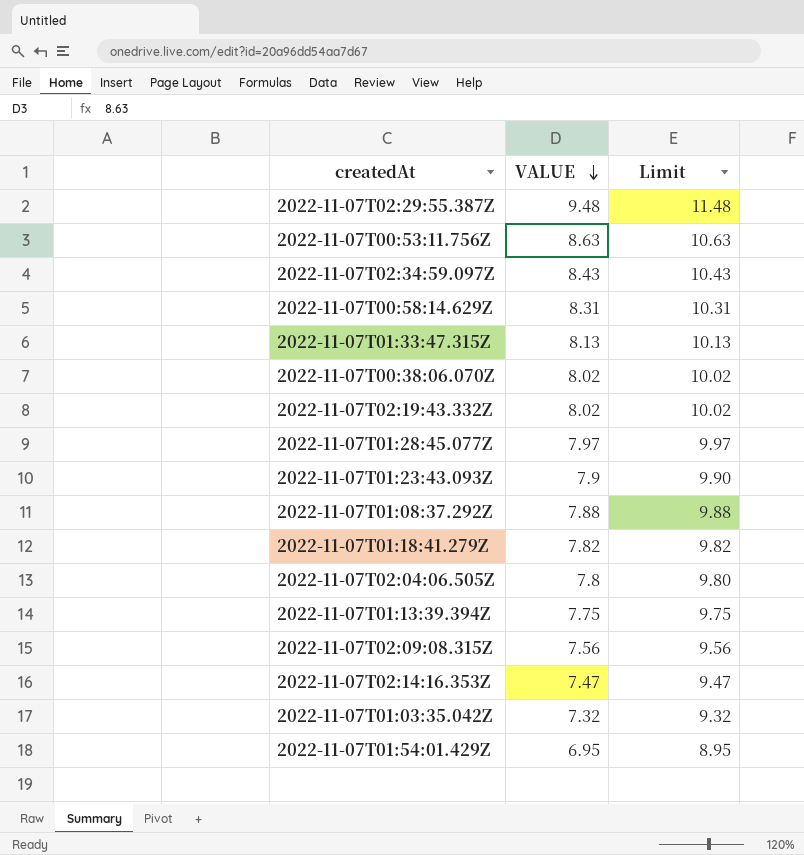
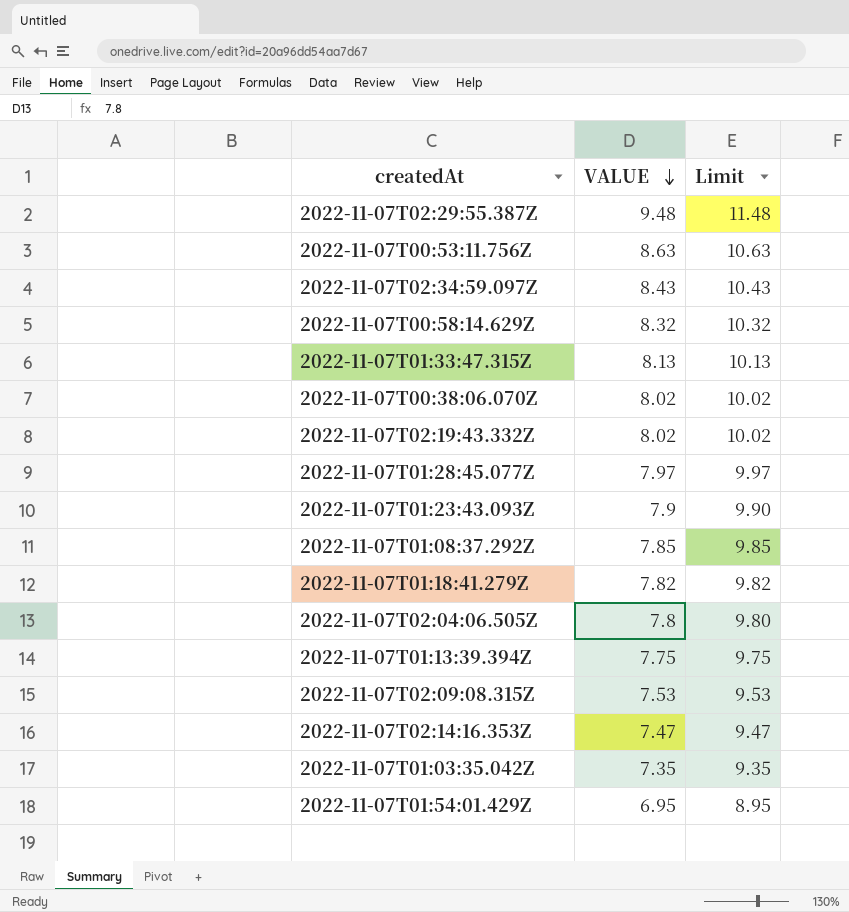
2022-11-07T00:58:14.629Z | VALUE: 8.31 -> 8.32
2022-11-07T00:58:14.629Z | Limit: 10.31 -> 10.32
2022-11-07T01:08:37.292Z | VALUE: 7.88 -> 7.85
2022-11-07T01:08:37.292Z | Limit: 9.88 -> 9.85
2022-11-07T02:09:08.315Z | VALUE: 7.56 -> 7.53
2022-11-07T02:09:08.315Z | Limit: 9.56 -> 9.53
2022-11-07T01:03:35.042Z | VALUE: 7.32 -> 7.35
2022-11-07T01:03:35.042Z | Limit: 9.32 -> 9.35

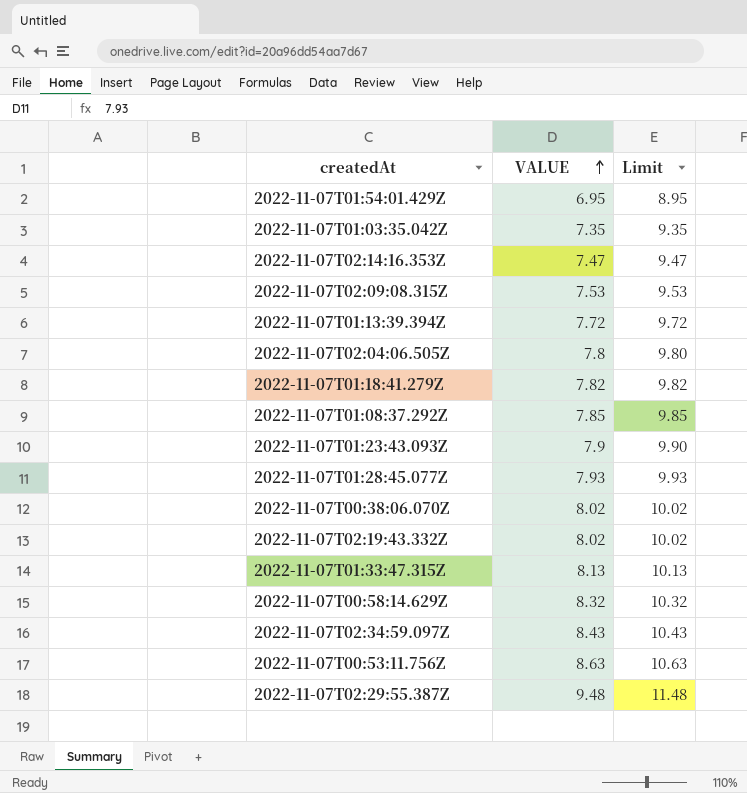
row order: VALUE descending -> VALUE ascending
2022-11-07T01:13:39.394Z | VALUE: 7.75 -> 7.72
2022-11-07T01:13:39.394Z | Limit: 9.75 -> 9.72
2022-11-07T01:28:45.077Z | VALUE: 7.97 -> 7.93
2022-11-07T01:28:45.077Z | Limit: 9.97 -> 9.93

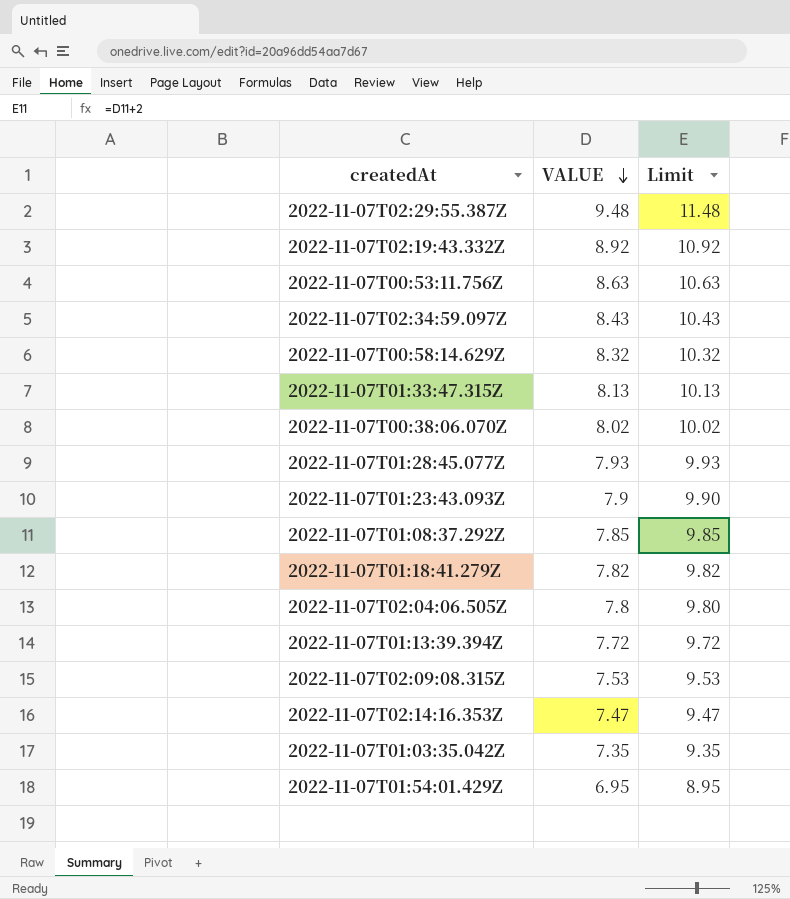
row order: VALUE ascending -> VALUE descending
2022-11-07T02:19:43.332Z | VALUE: 8.02 -> 8.92
2022-11-07T02:19:43.332Z | Limit: 10.02 -> 10.92

